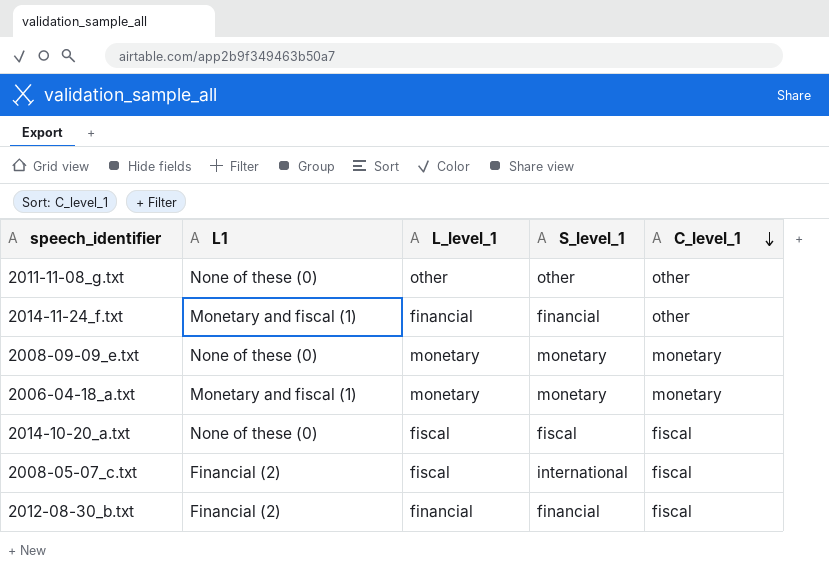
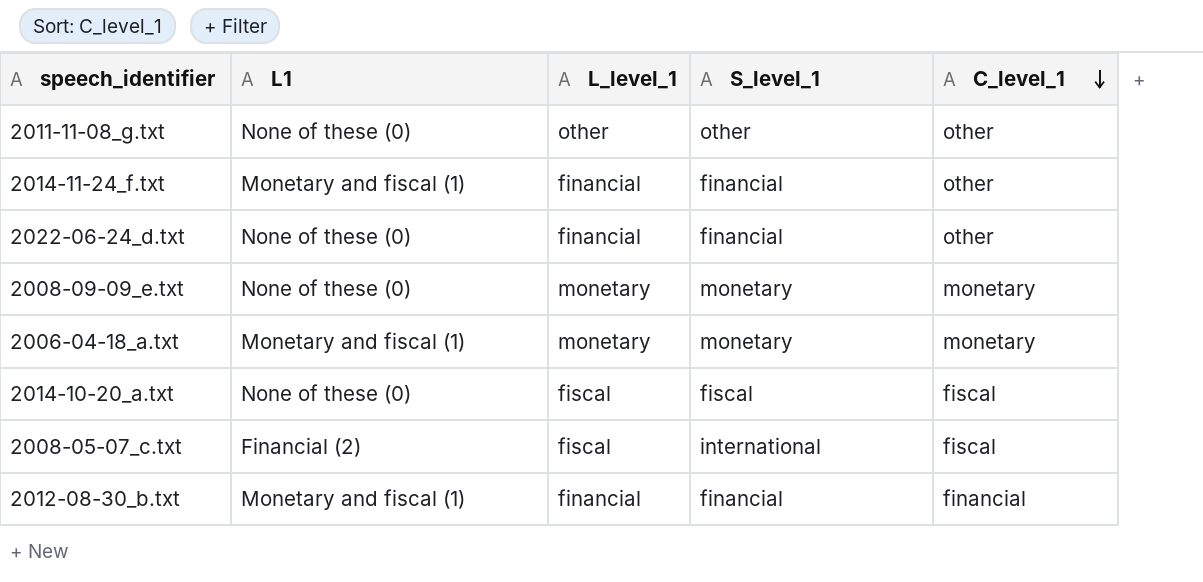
row 2022-06-24_d.txt: none -> None of these (0) | financial | financial | other
2012-08-30_b.txt | L1: Financial (2) -> Monetary and fiscal (1)
2012-08-30_b.txt | C_level_1: fiscal -> financial

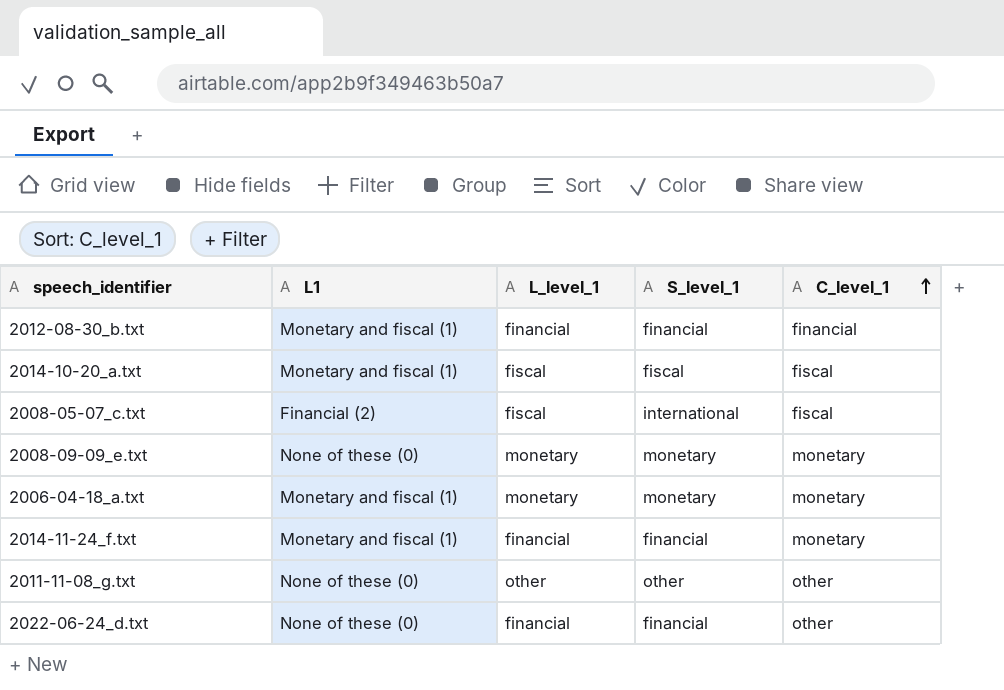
row order: C_level_1 descending -> C_level_1 ascending
2014-10-20_a.txt | L1: None of these (0) -> Monetary and fiscal (1)
2014-11-24_f.txt | C_level_1: other -> monetary

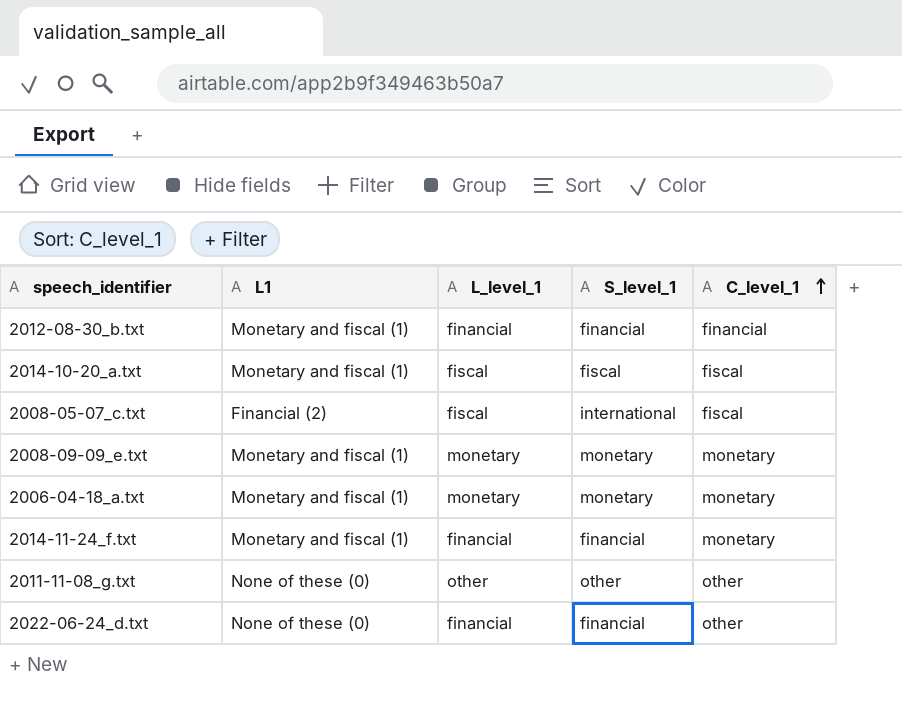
2008-09-09_e.txt | L1: None of these (0) -> Monetary and fiscal (1)

